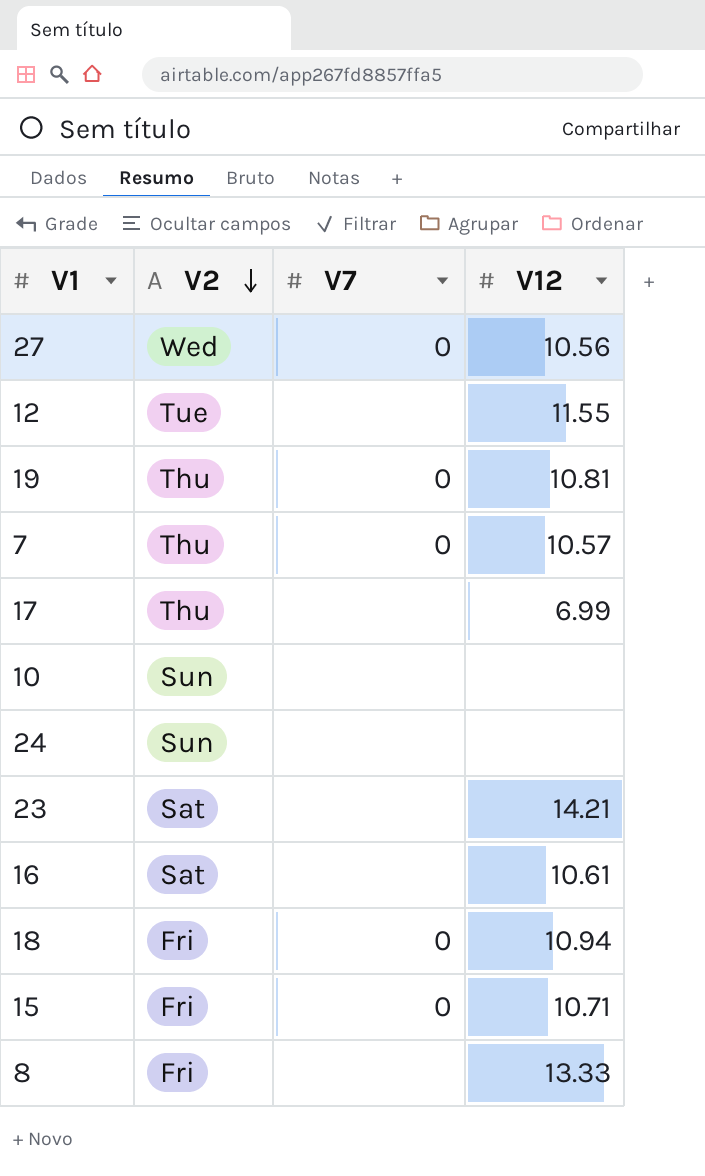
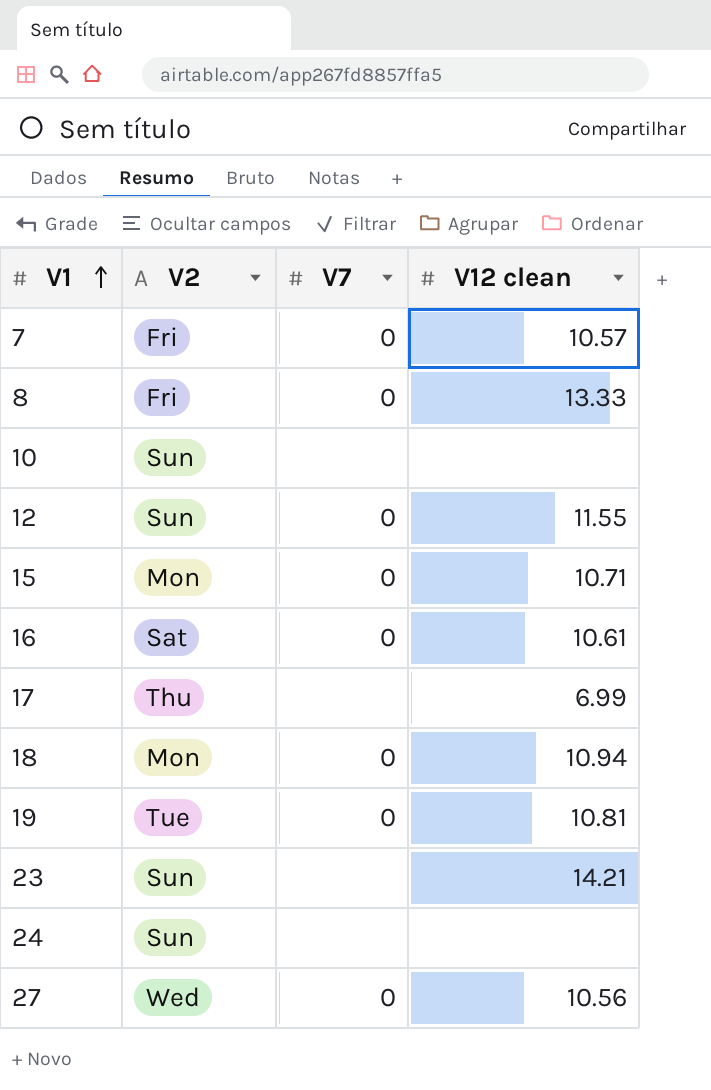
row order: V2 descending -> V1 ascending
column name: V12 -> V12 clean
7 | V2: Thu -> Fri
8 | V7: none -> 0
12 | V2: Tue -> Sun
12 | V7: none -> 0
15 | V2: Fri -> Mon
16 | V7: none -> 0
18 | V2: Fri -> Mon
19 | V2: Thu -> Tue
23 | V2: Sat -> Sun

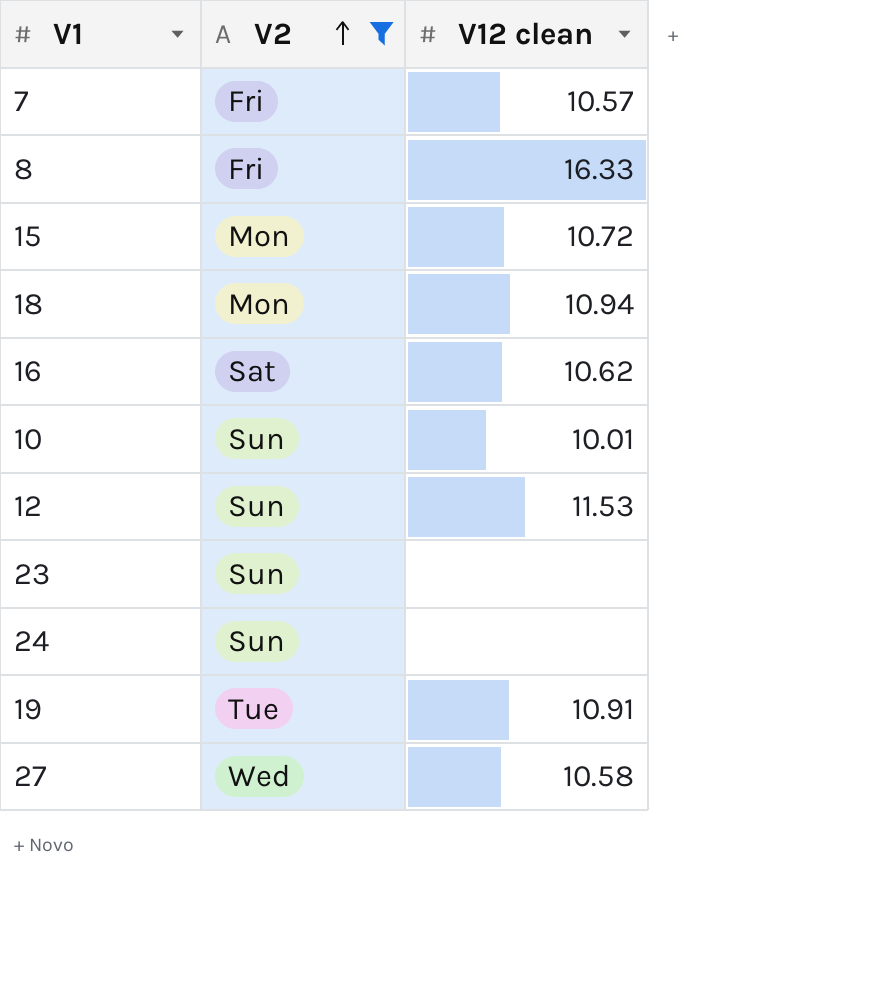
filter: none -> V2 != Thu
row order: V1 ascending -> V2 ascending
column V7 | position: 3 -> none
8 | V12 clean: 13.33 -> 16.33
15 | V12 clean: 10.71 -> 10.72
16 | V12 clean: 10.61 -> 10.62
10 | V12 clean: none -> 10.01
12 | V12 clean: 11.55 -> 11.53
23 | V12 clean: 14.21 -> none
19 | V12 clean: 10.81 -> 10.91
27 | V12 clean: 10.56 -> 10.58

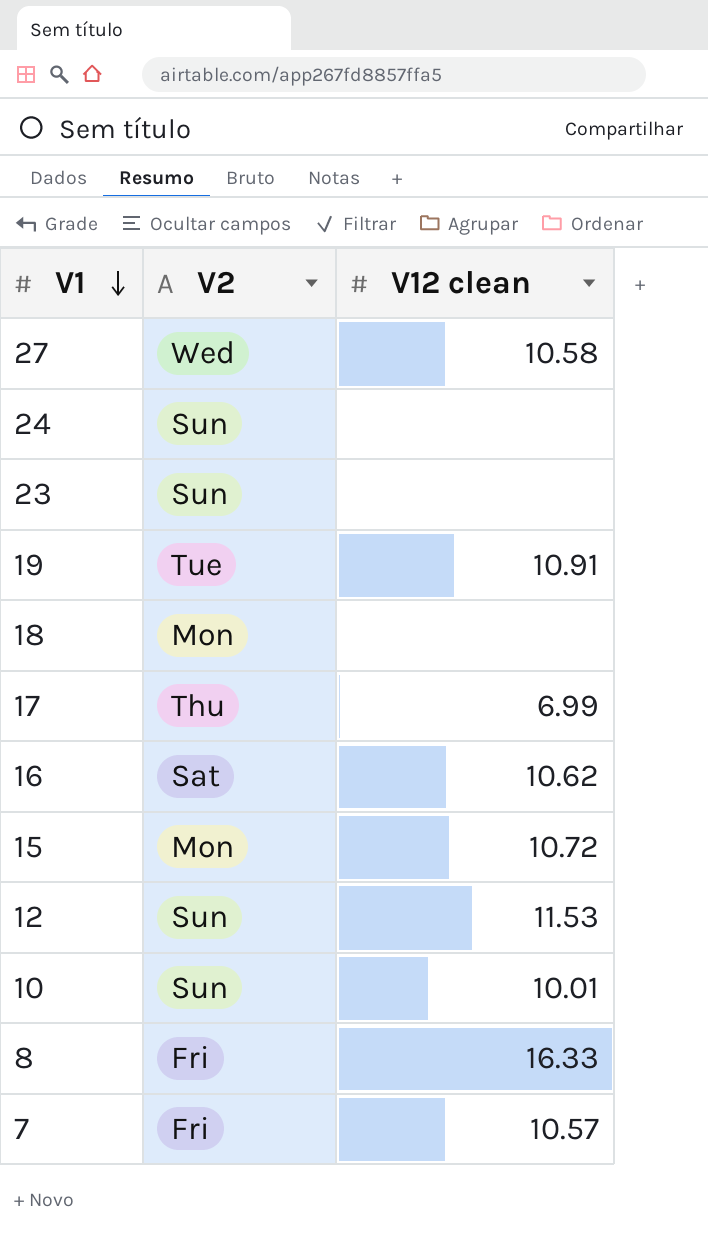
filter: V2 != Thu -> none
row order: V2 ascending -> V1 descending
18 | V12 clean: 10.94 -> none

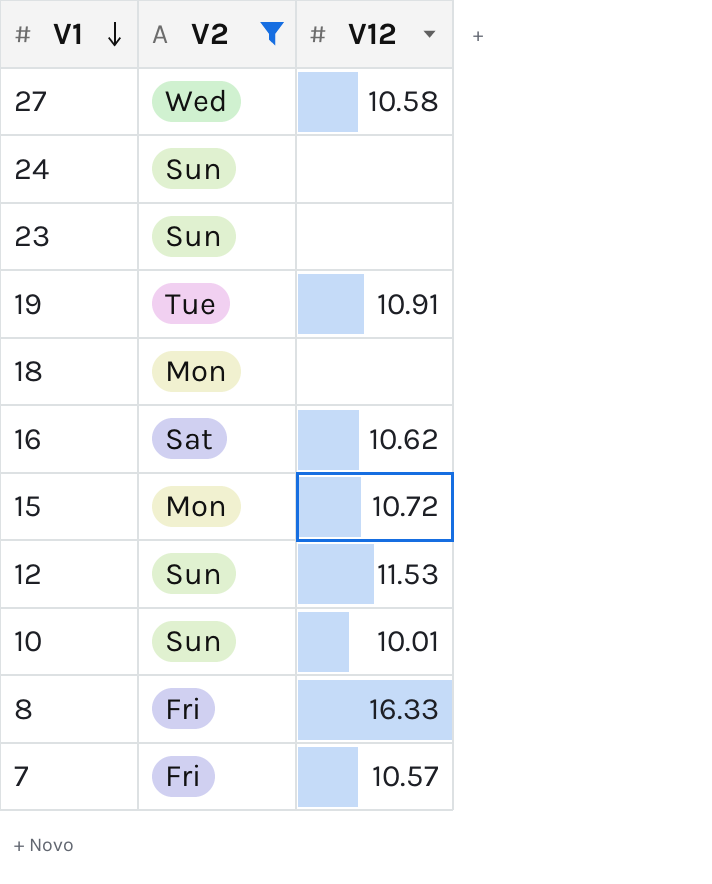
filter: none -> V2 != Thu
column name: V12 clean -> V12

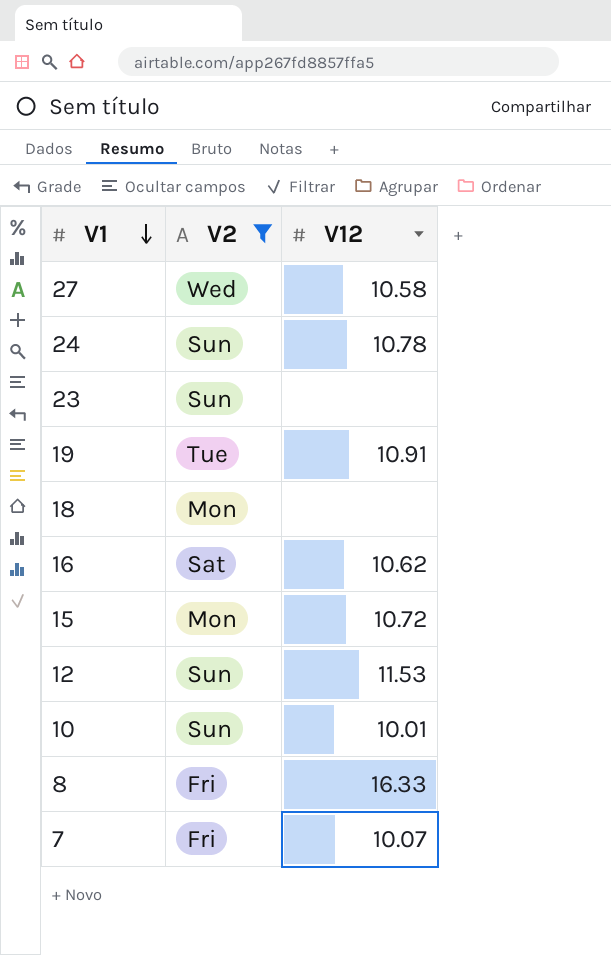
24 | V12: none -> 10.78
7 | V12: 10.57 -> 10.07

